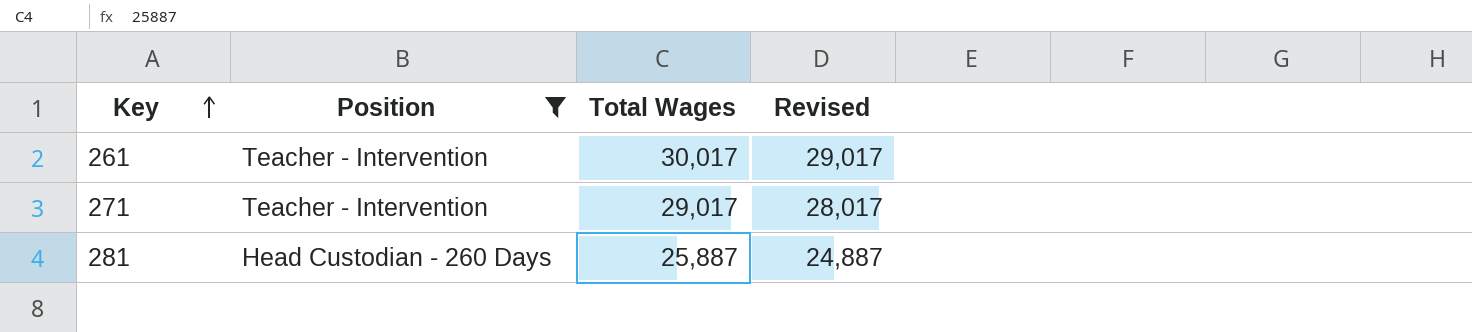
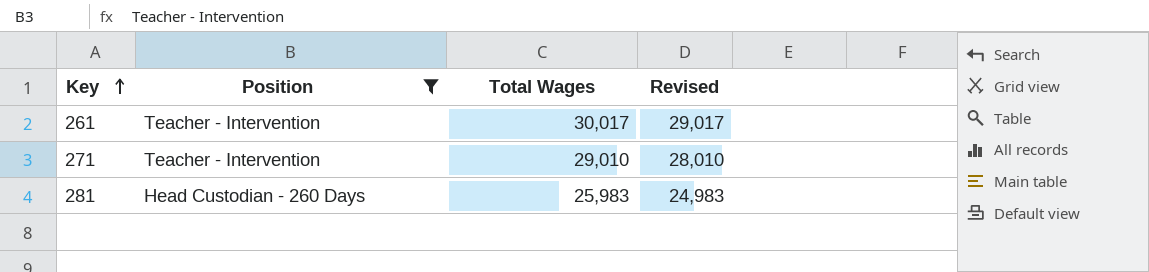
271 | Total Wages: 29,017 -> 29,010
271 | Revised: 28,017 -> 28,010
281 | Total Wages: 25,887 -> 25,983
281 | Revised: 24,887 -> 24,983

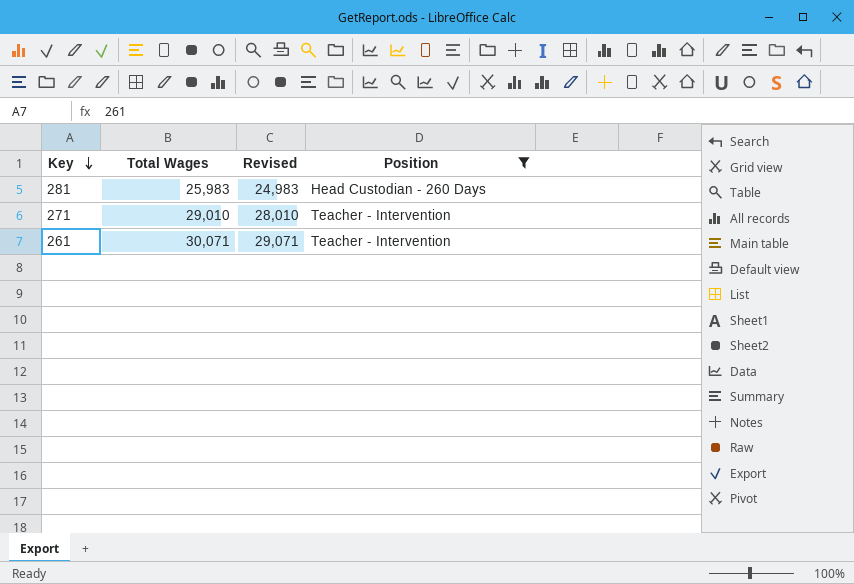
row order: Key ascending -> Key descending
column Position | position: 2 -> 4
261 | Total Wages: 30,017 -> 30,071
261 | Revised: 29,017 -> 29,071

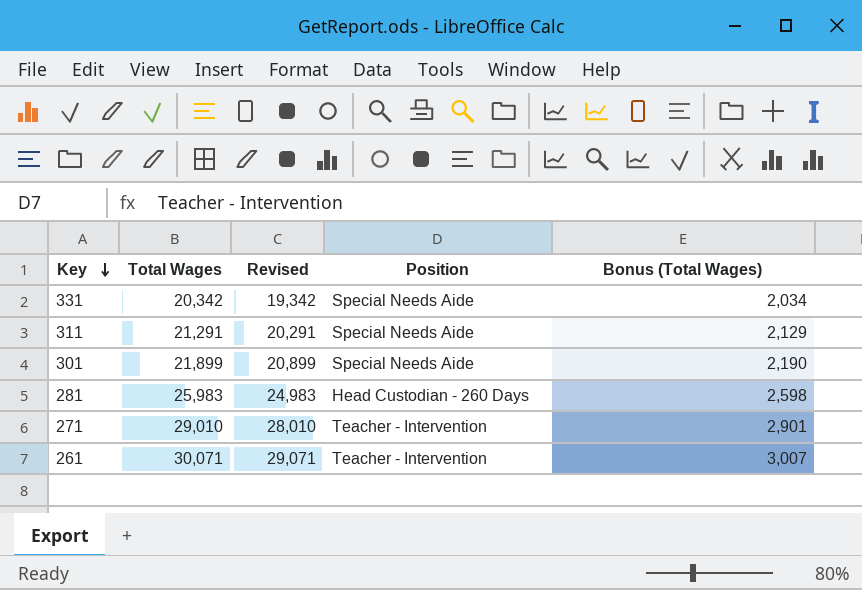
filter: Position != Special Needs Aide -> none
column Bonus (Total Wages) | formula: none -> [Total Wages] * 0.1

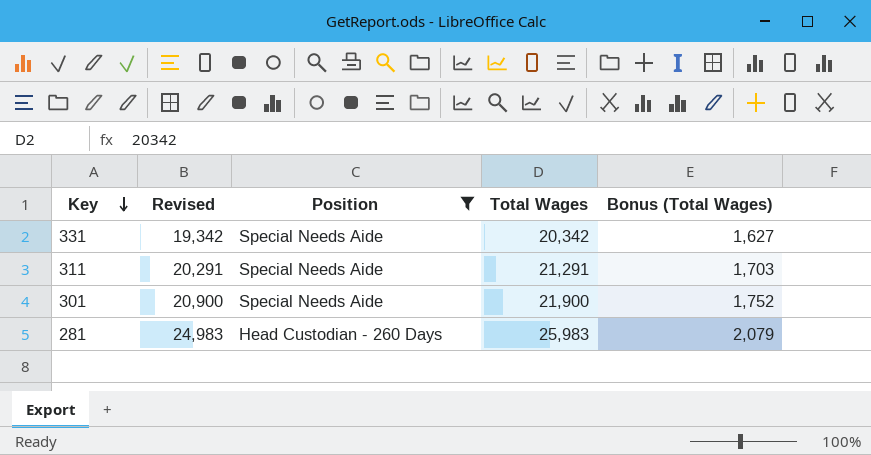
filter: none -> Position != Teacher - Intervention
column Total Wages | position: 2 -> 4
column Bonus (Total Wages) | formula: [Total Wages] * 0.1 -> [Total Wages] * 0.08
301 | Revised: 20,899 -> 20,900
301 | Total Wages: 21,899 -> 21,900

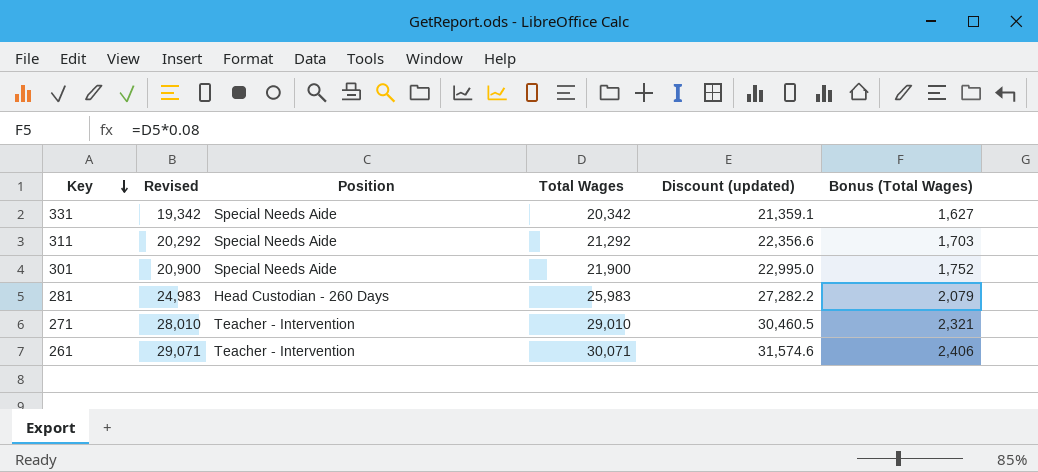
filter: Position != Teacher - Intervention -> none
column Discount (updated) | formula: none -> [Total Wages] * 1.05
311 | Revised: 20,291 -> 20,292
311 | Total Wages: 21,291 -> 21,292

